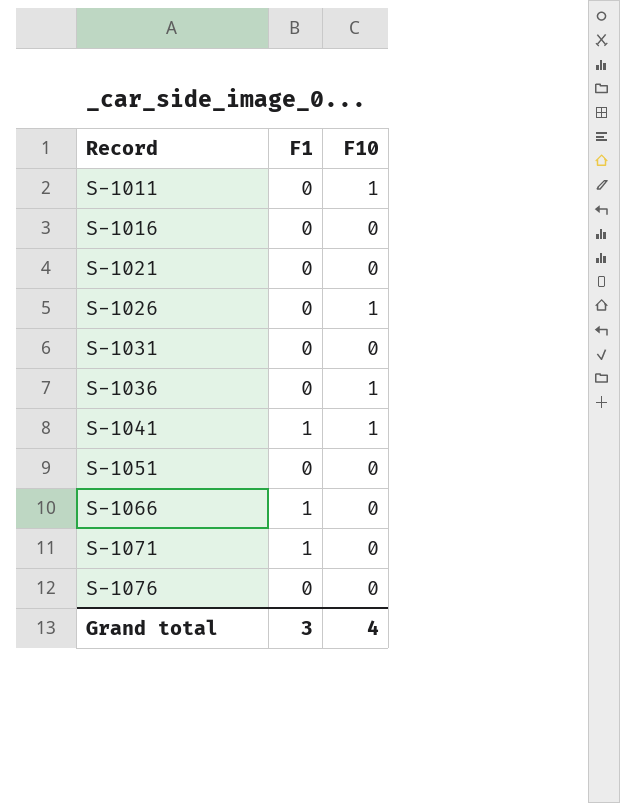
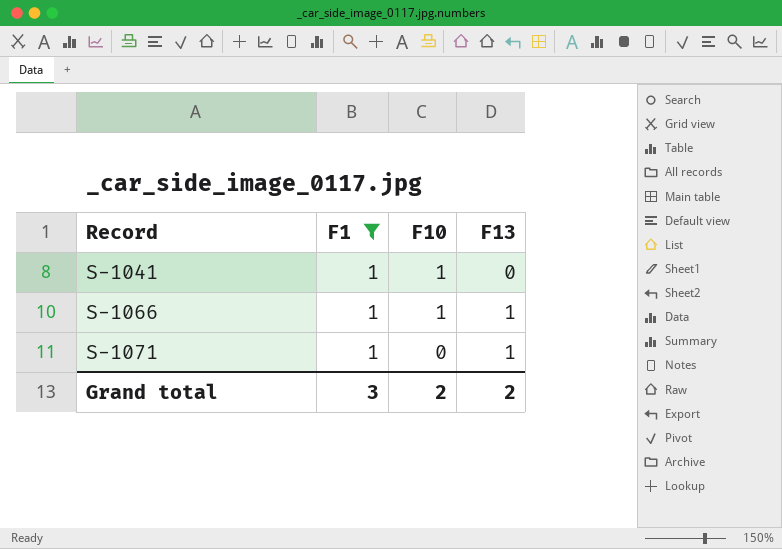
filter: none -> F1 = 1
column F13 | position: none -> 4
S-1066 | F10: 0 -> 1
Grand total | F10: 4 -> 2

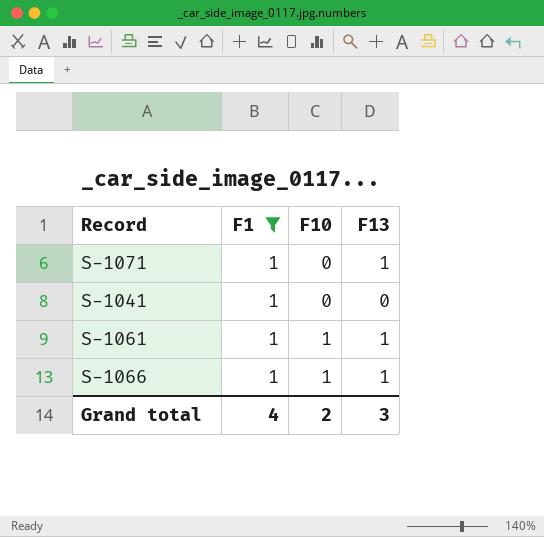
row order: Record ascending -> F10 ascending
S-1041 | F10: 1 -> 0
row S-1061: none -> 1 | 1 | 1
Grand total | F1: 3 -> 4
Grand total | F13: 2 -> 3

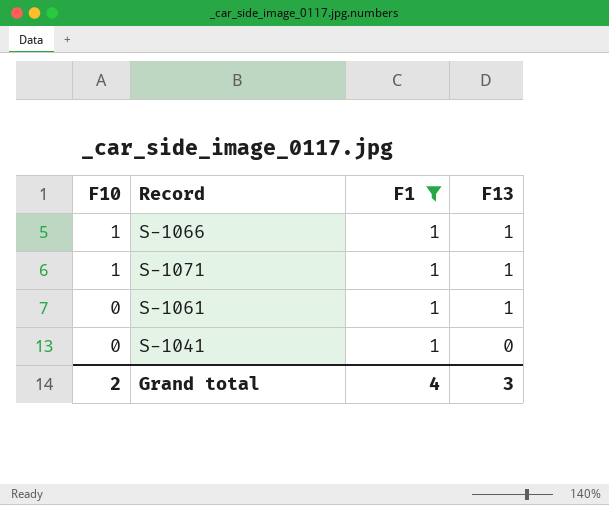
row order: F10 ascending -> F10 descending
column F10 | position: 3 -> 1
S-1071 | F10: 0 -> 1
S-1061 | F10: 1 -> 0

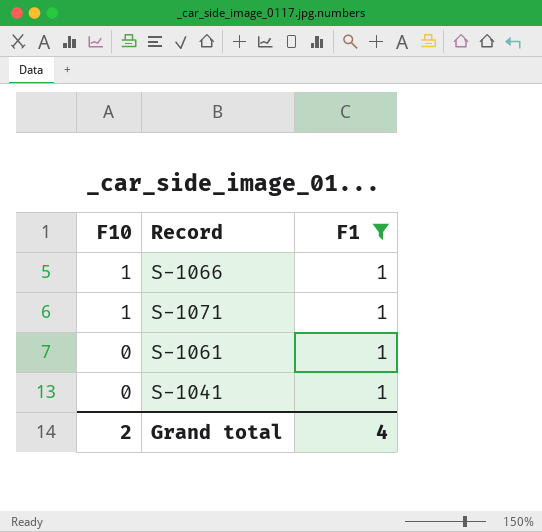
column F13 | position: 4 -> none

